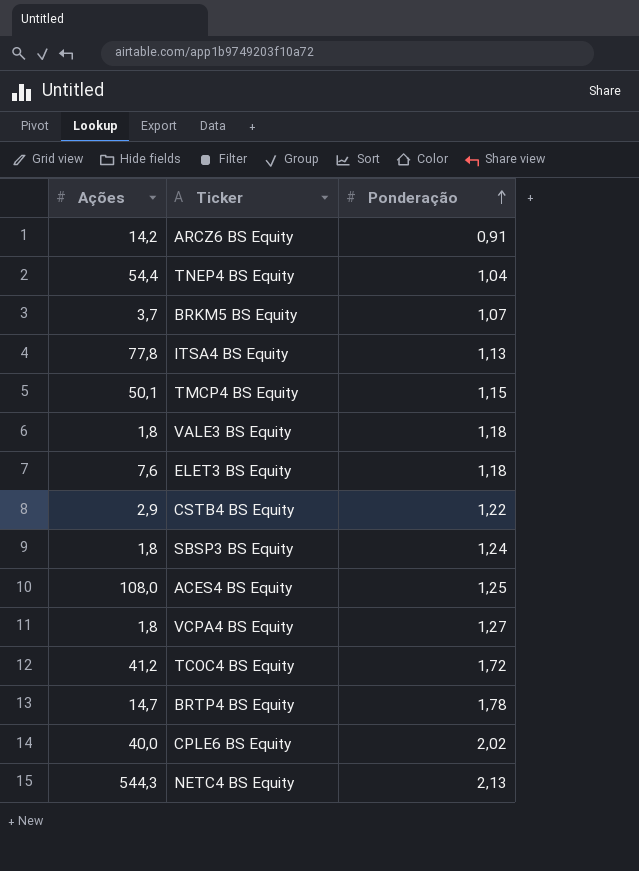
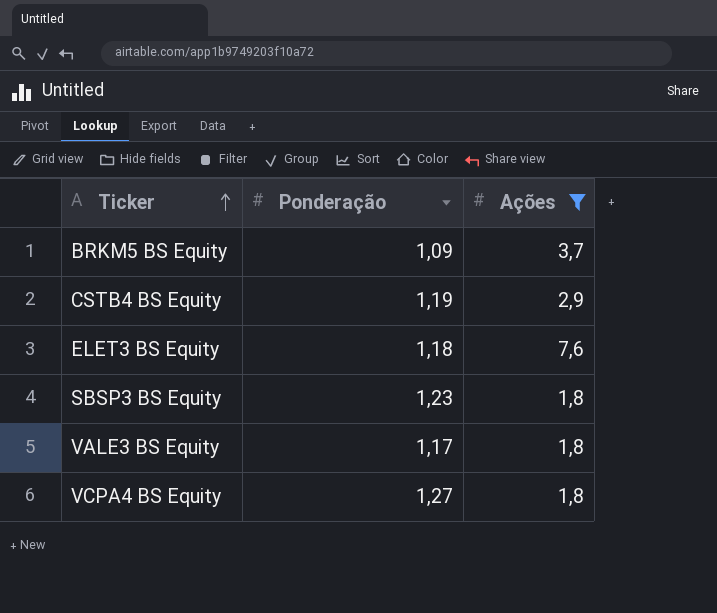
filter: none -> Ações <= 7,6
row order: Ponderação ascending -> Ticker ascending
column Ações | position: 1 -> 3
BRKM5 BS Equity | Ponderação: 1,07 -> 1,09
CSTB4 BS Equity | Ponderação: 1,22 -> 1,19
SBSP3 BS Equity | Ponderação: 1,24 -> 1,23
VALE3 BS Equity | Ponderação: 1,18 -> 1,17

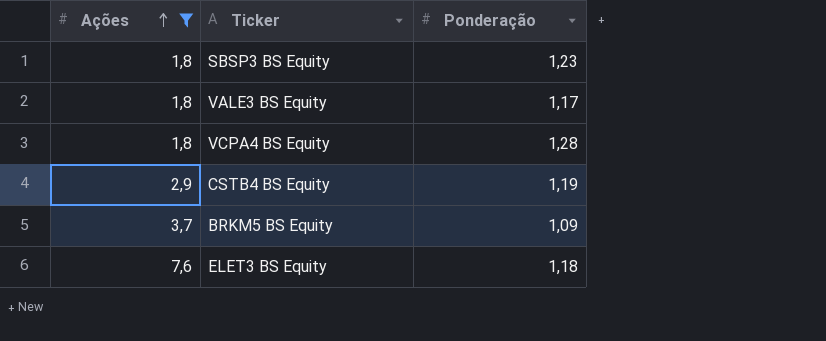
row order: Ticker ascending -> Ações ascending
column Ações | position: 3 -> 1
VCPA4 BS Equity | Ponderação: 1,27 -> 1,28

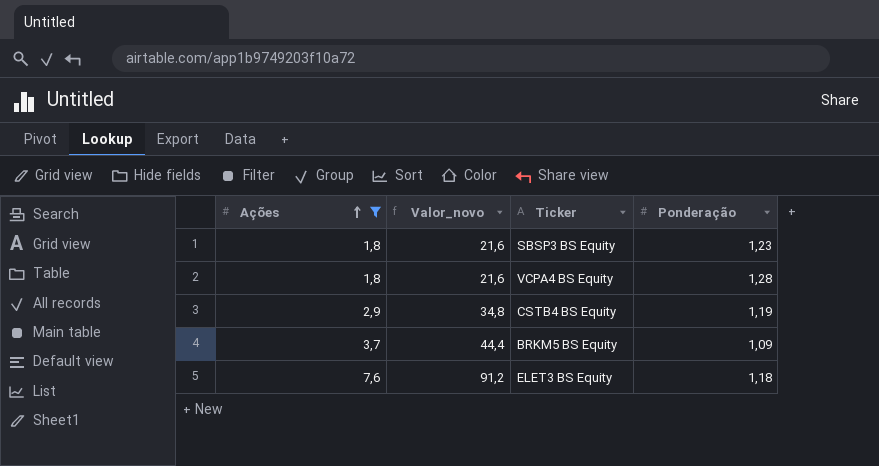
column Valor_novo | formula: none -> [Ações] * 12
row VALE3 BS Equity: 1,8 | 1,17 -> none

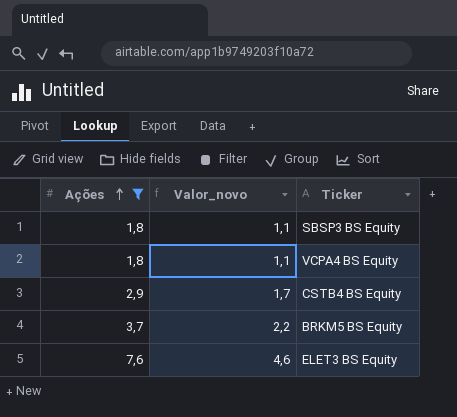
column Ponderação | position: 4 -> none
column Valor_novo | formula: [Ações] * 12 -> [Ações] * 0,6

